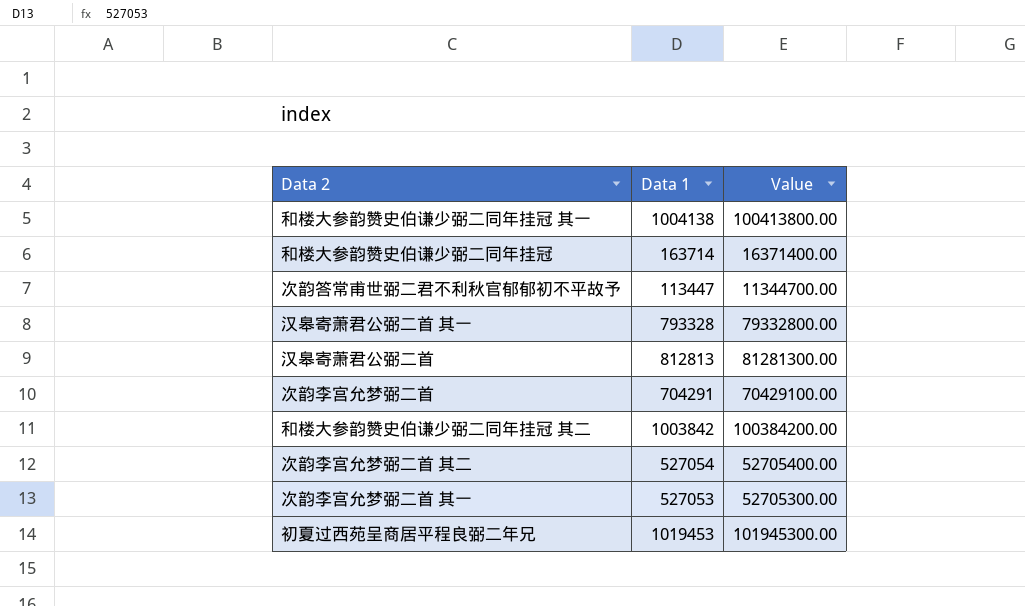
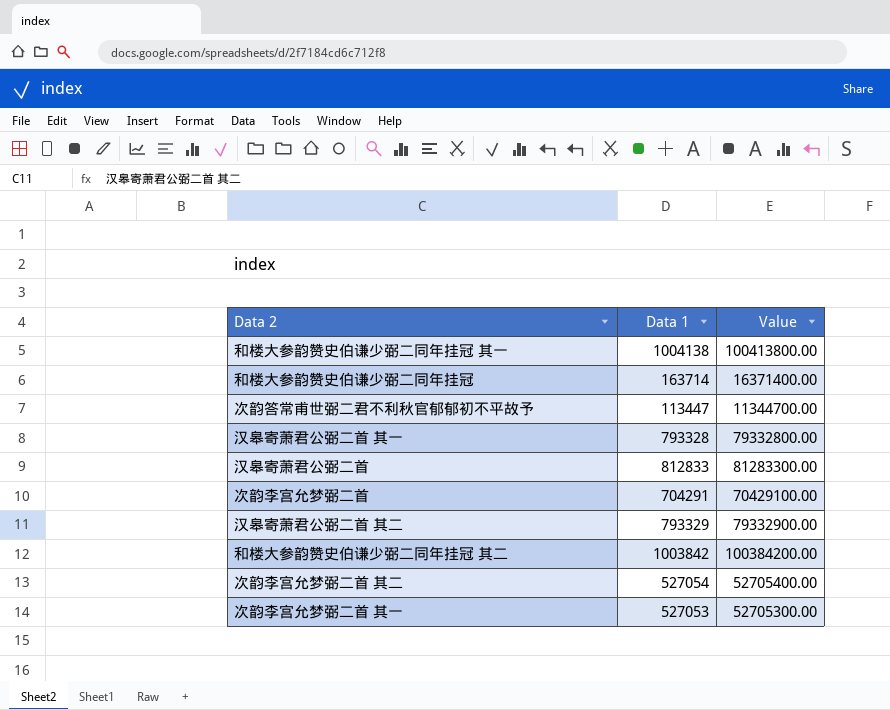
row 初夏过西苑呈商居平程良弼二年兄: 1019453 | 101945300.00 -> none
汉皋寄萧君公弼二首 | Data 1: 812813 -> 812833
汉皋寄萧君公弼二首 | Value: 81281300.00 -> 81283300.00
row 汉皋寄萧君公弼二首 其二: none -> 793329 | 79332900.00

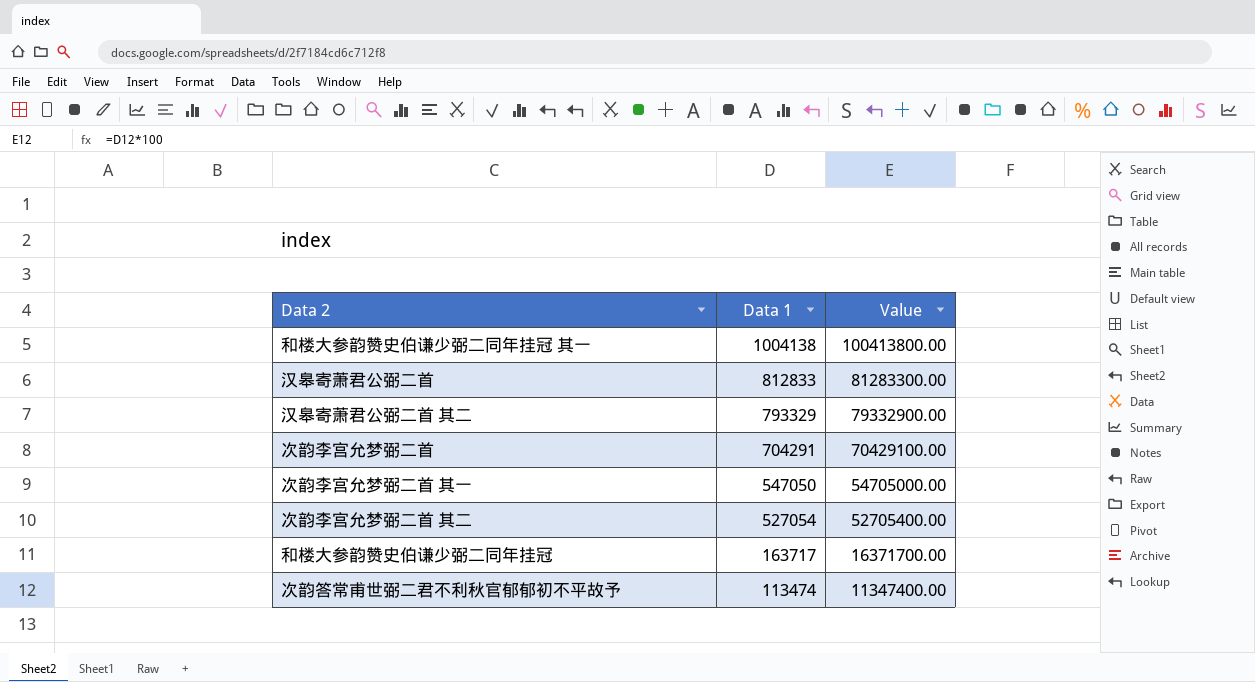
row order: none -> Data 1 descending
row 汉皋寄萧君公弼二首 其一: 793328 | 79332800.00 -> none
row 和楼大参韵赞史伯谦少弼二同年挂冠 其二: 1003842 | 100384200.00 -> none
次韵李宫允梦弼二首 其一 | Data 1: 527053 -> 547050
次韵李宫允梦弼二首 其一 | Value: 52705300.00 -> 54705000.00
和楼大参韵赞史伯谦少弼二同年挂冠 | Data 1: 163714 -> 163717
和楼大参韵赞史伯谦少弼二同年挂冠 | Value: 16371400.00 -> 16371700.00
次韵答常甫世弼二君不利秋官郁郁初不平故予 | Data 1: 113447 -> 113474
次韵答常甫世弼二君不利秋官郁郁初不平故予 | Value: 11344700.00 -> 11347400.00

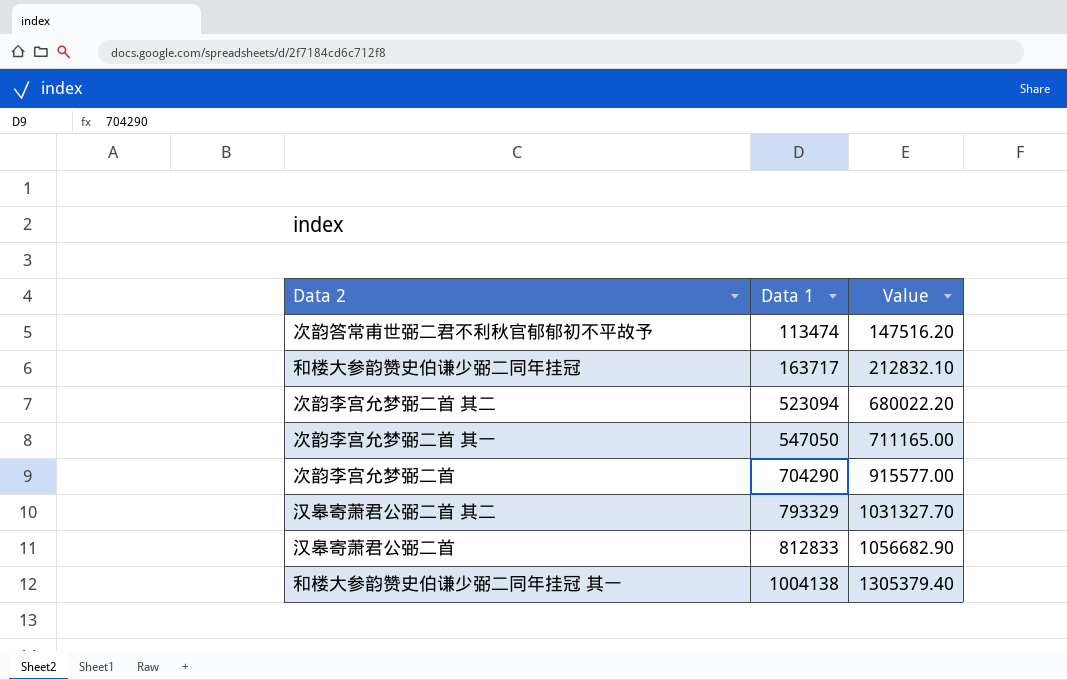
row order: Data 1 descending -> Data 1 ascending
column Value | formula: [Data 1] * 100 -> [Data 1] * 1.3
次韵李宫允梦弼二首 其二 | Data 1: 527054 -> 523094
次韵李宫允梦弼二首 | Data 1: 704291 -> 704290

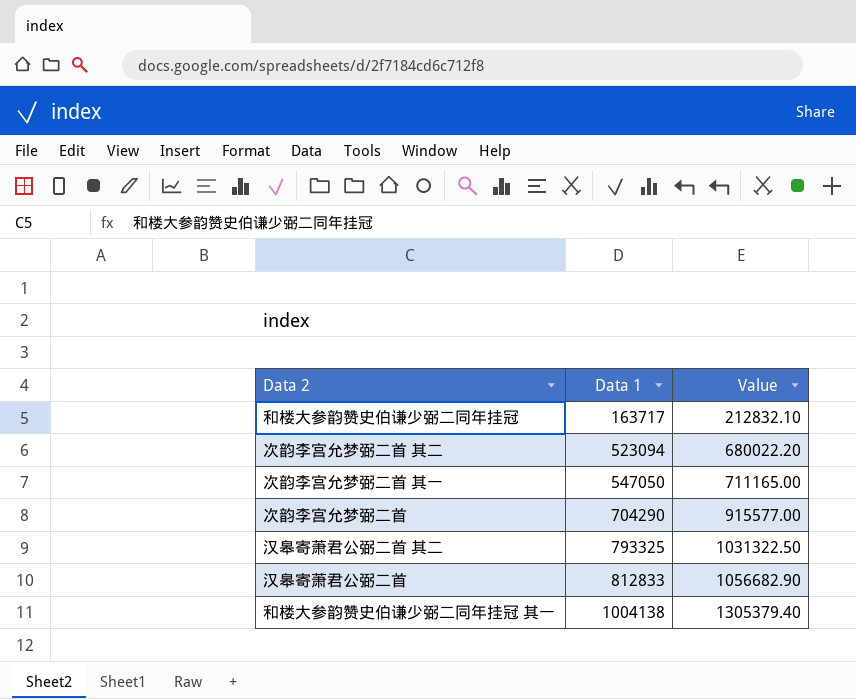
row 次韵答常甫世弼二君不利秋官郁郁初不平故予: 113474 | 147516.20 -> none
汉皋寄萧君公弼二首 其二 | Data 1: 793329 -> 793325
汉皋寄萧君公弼二首 其二 | Value: 1031327.70 -> 1031322.50

